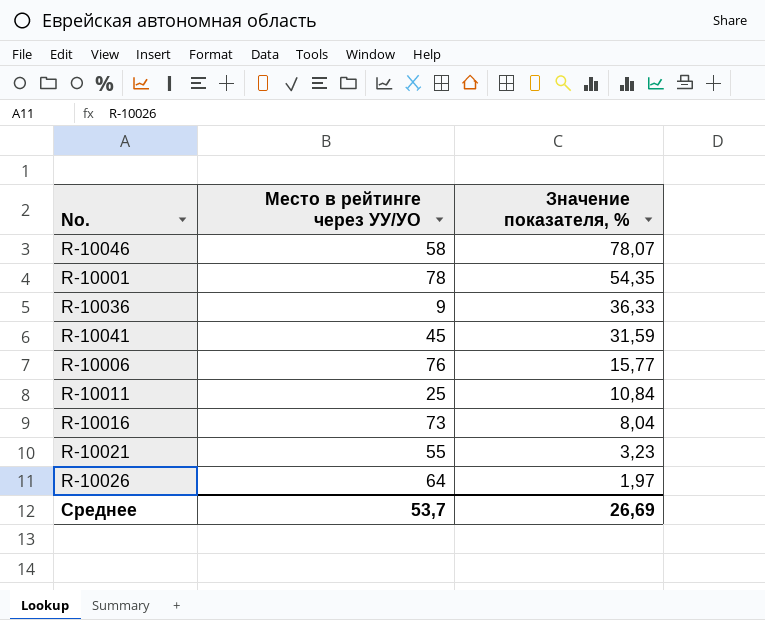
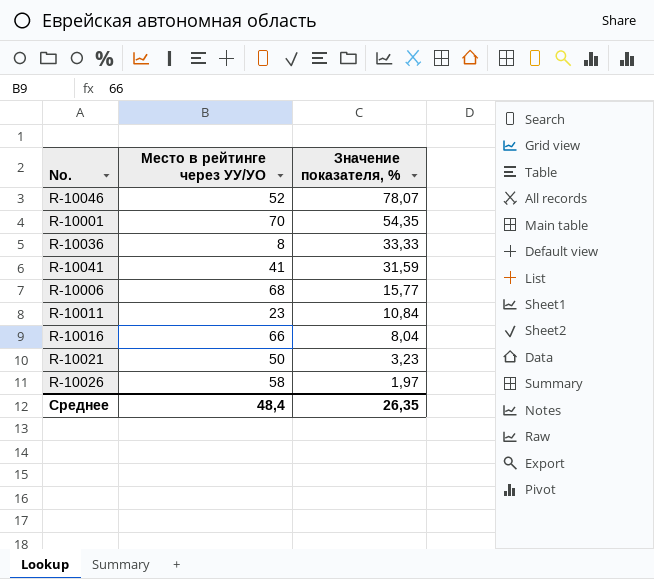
R-10046 | Место в рейтинге через УУ/УО: 58 -> 52
R-10001 | Место в рейтинге через УУ/УО: 78 -> 70
R-10036 | Место в рейтинге через УУ/УО: 9 -> 8
R-10036 | Значение показателя, %: 36,33 -> 33,33
R-10041 | Место в рейтинге через УУ/УО: 45 -> 41
R-10006 | Место в рейтинге через УУ/УО: 76 -> 68
R-10011 | Место в рейтинге через УУ/УО: 25 -> 23
R-10016 | Место в рейтинге через УУ/УО: 73 -> 66
R-10021 | Место в рейтинге через УУ/УО: 55 -> 50
R-10026 | Место в рейтинге через УУ/УО: 64 -> 58
Среднее | Место в рейтинге через УУ/УО: 53,7 -> 48,4
Среднее | Значение показателя, %: 26,69 -> 26,35

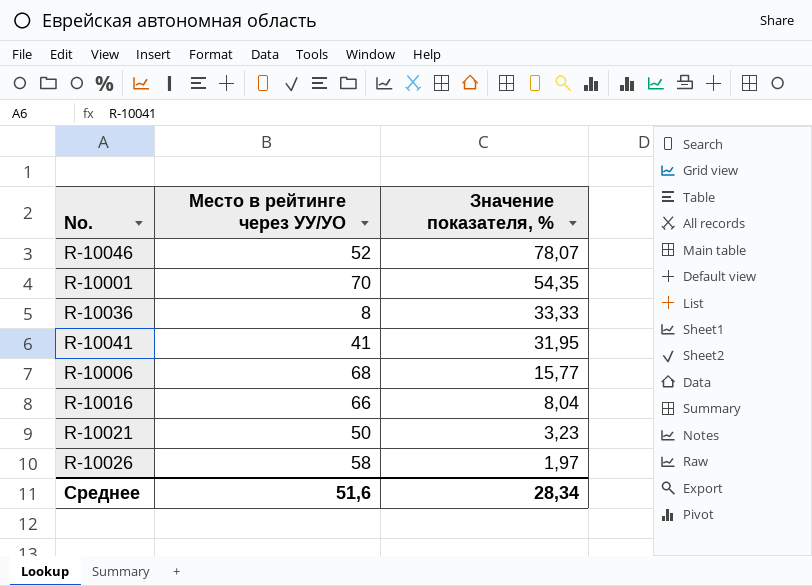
row R-10011: 23 | 10,84 -> none
R-10041 | Значение показателя, %: 31,59 -> 31,95
Среднее | Место в рейтинге через УУ/УО: 48,4 -> 51,6
Среднее | Значение показателя, %: 26,35 -> 28,34

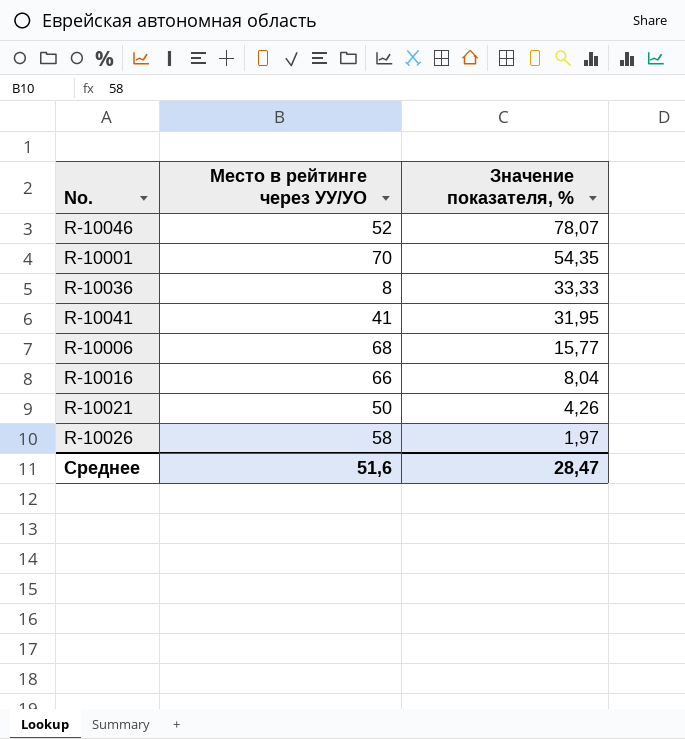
R-10021 | Значение показателя, %: 3,23 -> 4,26
Среднее | Значение показателя, %: 28,34 -> 28,47

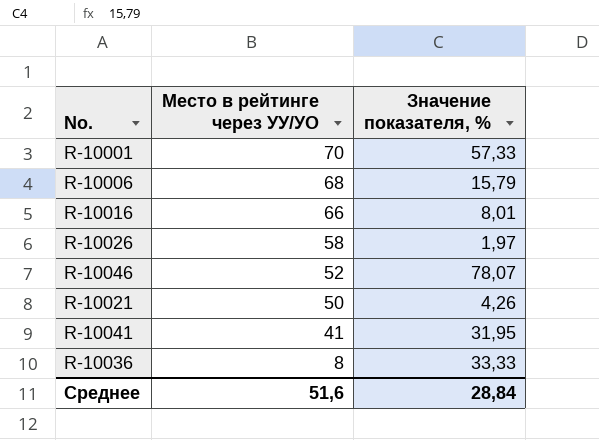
row order: Значение показателя, % descending -> Место в рейтинге через УУ/УО descending
R-10001 | Значение показателя, %: 54,35 -> 57,33
R-10006 | Значение показателя, %: 15,77 -> 15,79
R-10016 | Значение показателя, %: 8,04 -> 8,01
Среднее | Значение показателя, %: 28,47 -> 28,84

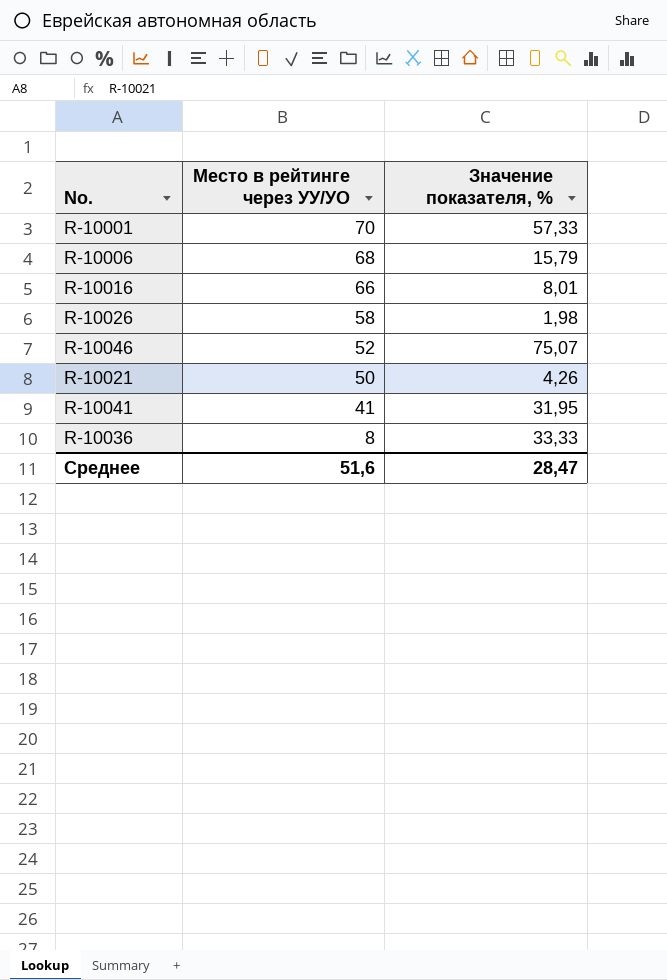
R-10026 | Значение показателя, %: 1,97 -> 1,98
R-10046 | Значение показателя, %: 78,07 -> 75,07
Среднее | Значение показателя, %: 28,84 -> 28,47

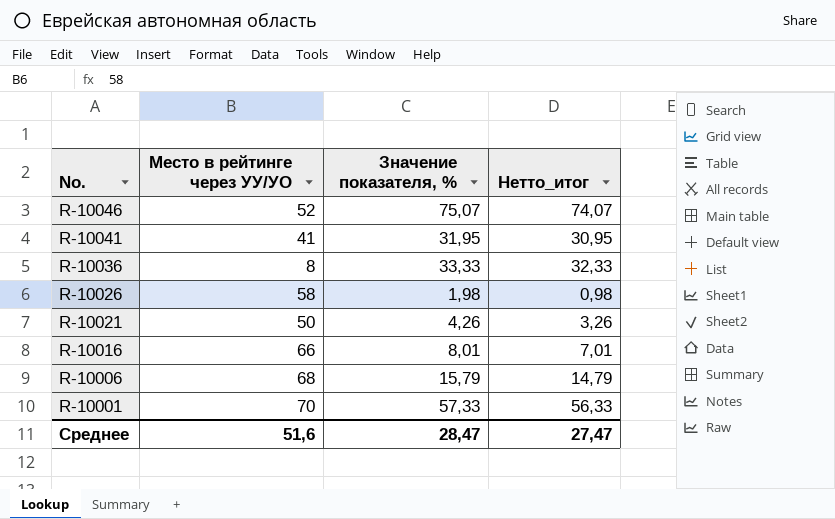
row order: Место в рейтинге через УУ/УО descending -> No. descending
column Нетто_итог | formula: none -> [Значение показателя, %] - 1

